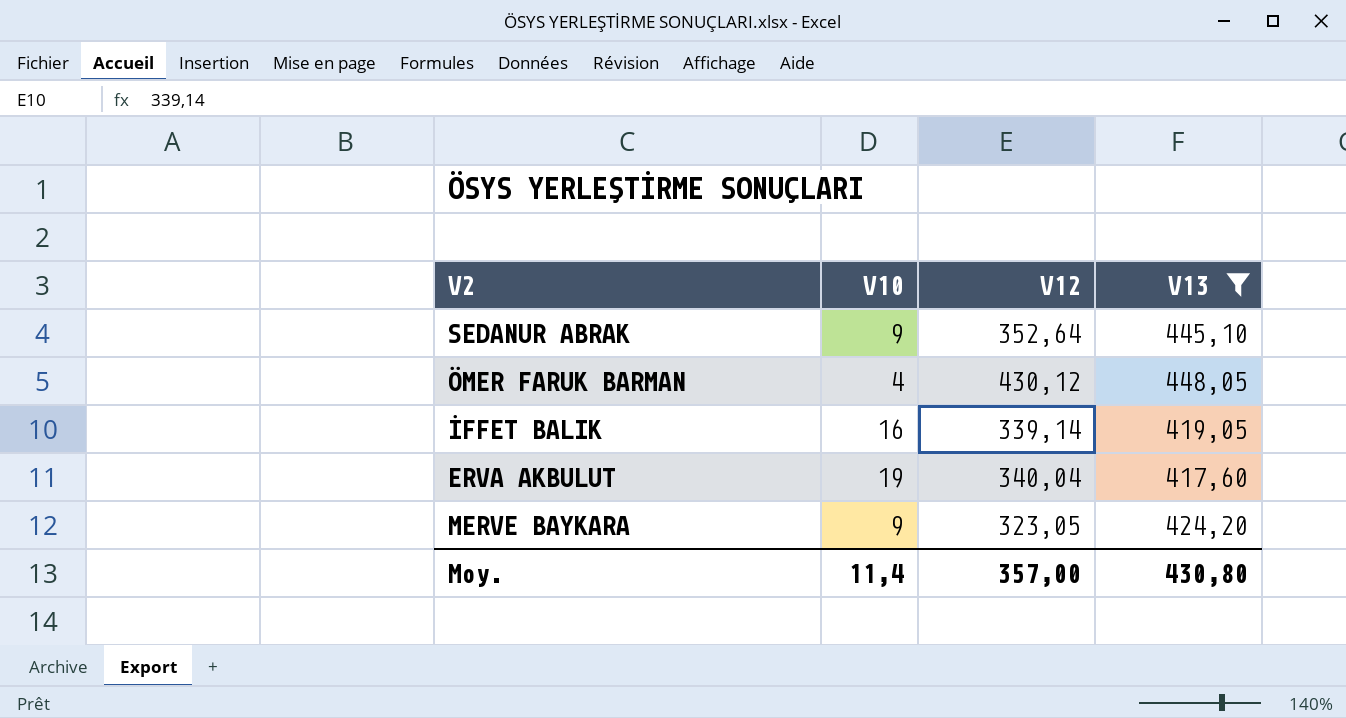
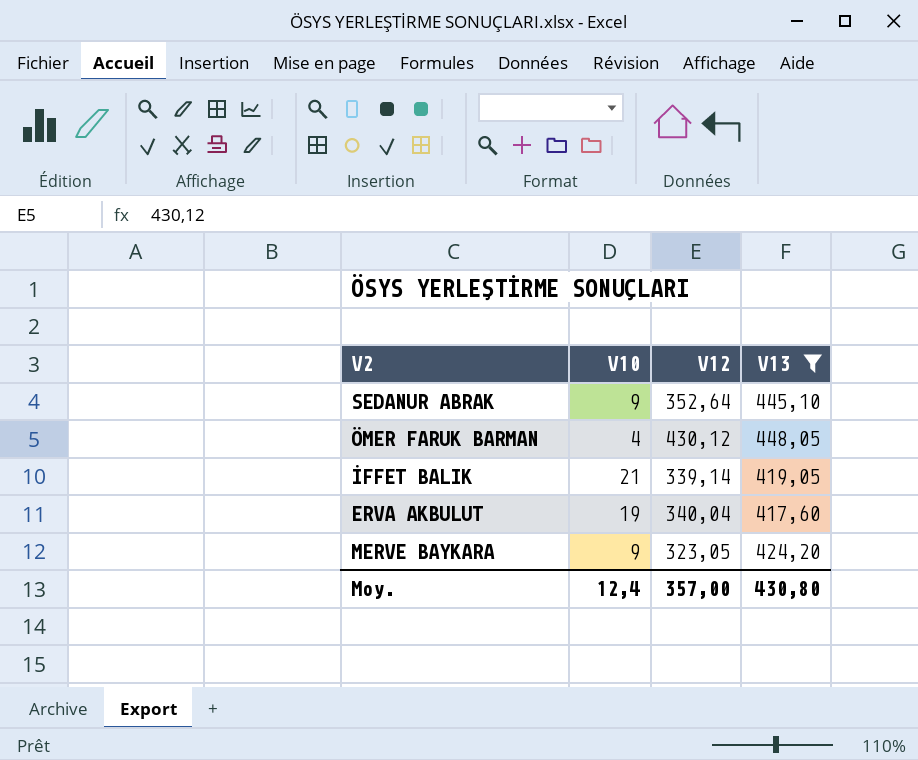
İFFET BALIK | V10: 16 -> 21
Moy. | V10: 11,4 -> 12,4

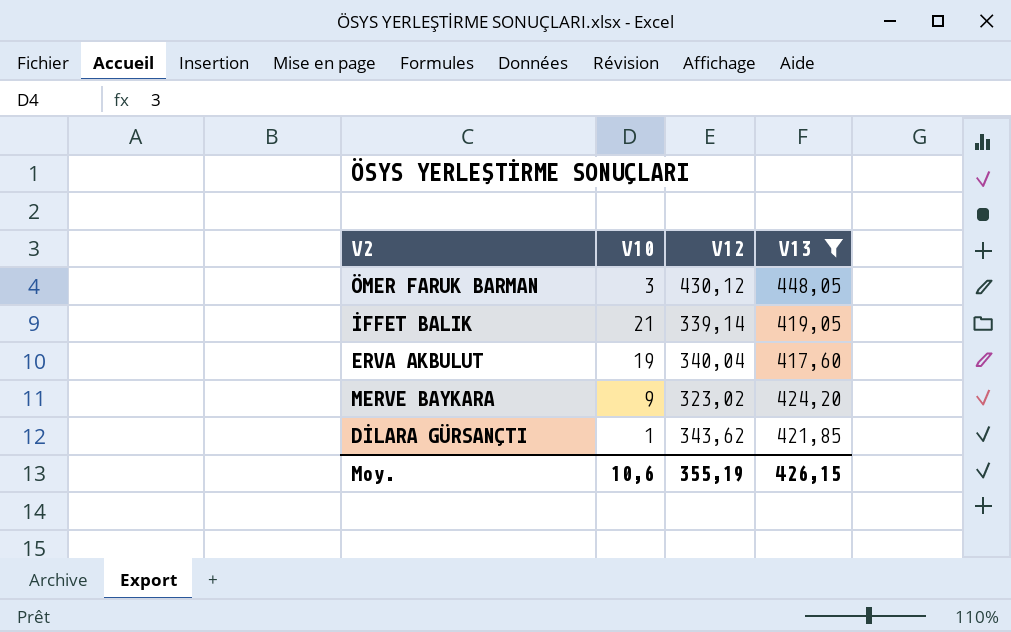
row SEDANUR ABRAK: 9 | 352,64 | 445,10 -> none
ÖMER FARUK BARMAN | V10: 4 -> 3
MERVE BAYKARA | V12: 323,05 -> 323,02
row DİLARA GÜRSANÇTI: none -> 1 | 343,62 | 421,85
Moy. | V10: 12,4 -> 10,6
Moy. | V12: 357,00 -> 355,19
Moy. | V13: 430,80 -> 426,15

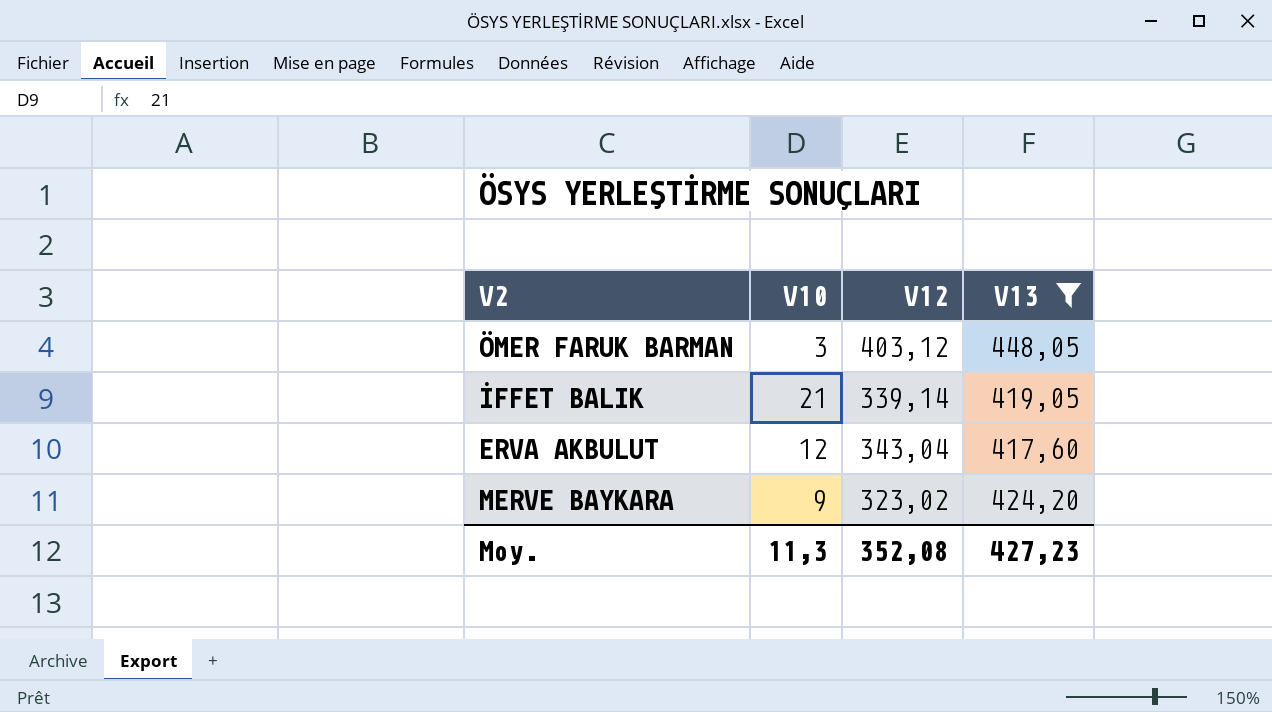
row DİLARA GÜRSANÇTI: 1 | 343,62 | 421,85 -> none
ÖMER FARUK BARMAN | V12: 430,12 -> 403,12
ERVA AKBULUT | V10: 19 -> 12
ERVA AKBULUT | V12: 340,04 -> 343,04
Moy. | V10: 10,6 -> 11,3
Moy. | V12: 355,19 -> 352,08
Moy. | V13: 426,15 -> 427,23

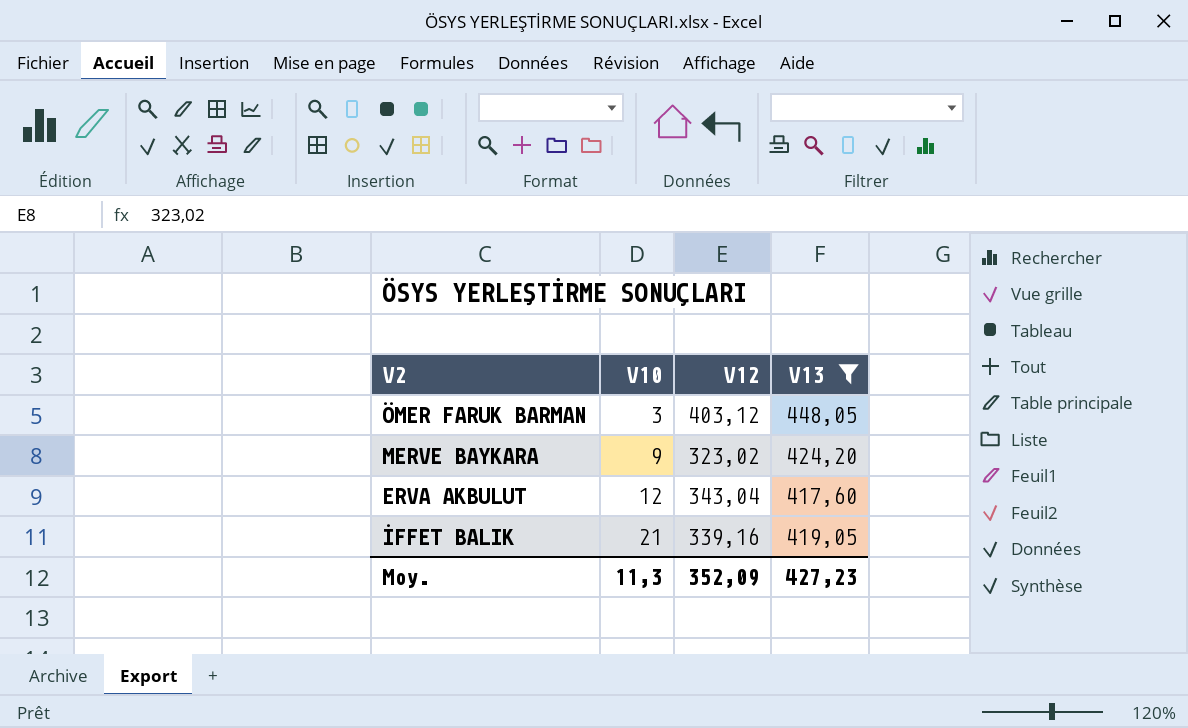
row order: none -> V10 ascending
İFFET BALIK | V12: 339,14 -> 339,16
Moy. | V12: 352,08 -> 352,09

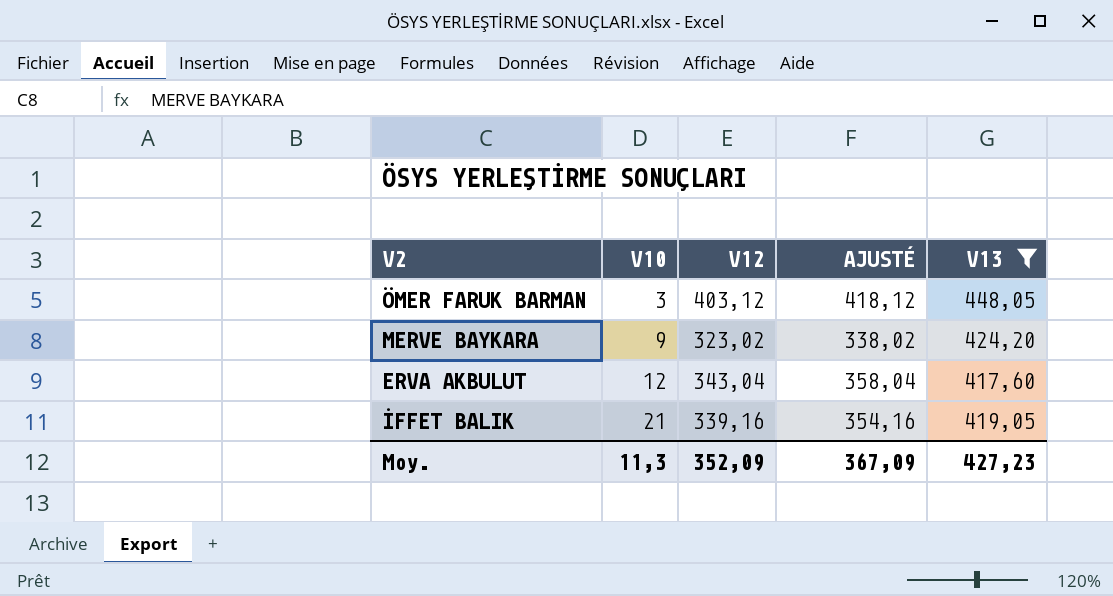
column AJUSTÉ | formula: none -> [V12] + 15

